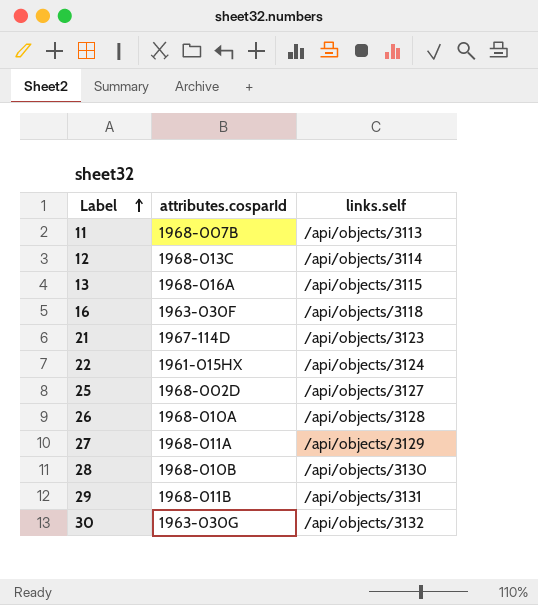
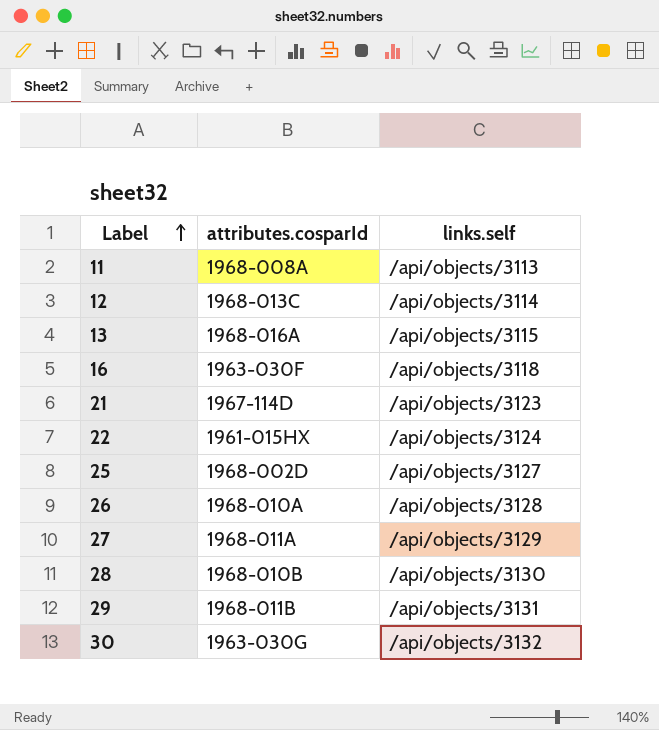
11 | attributes.cosparId: 1968-007B -> 1968-008A

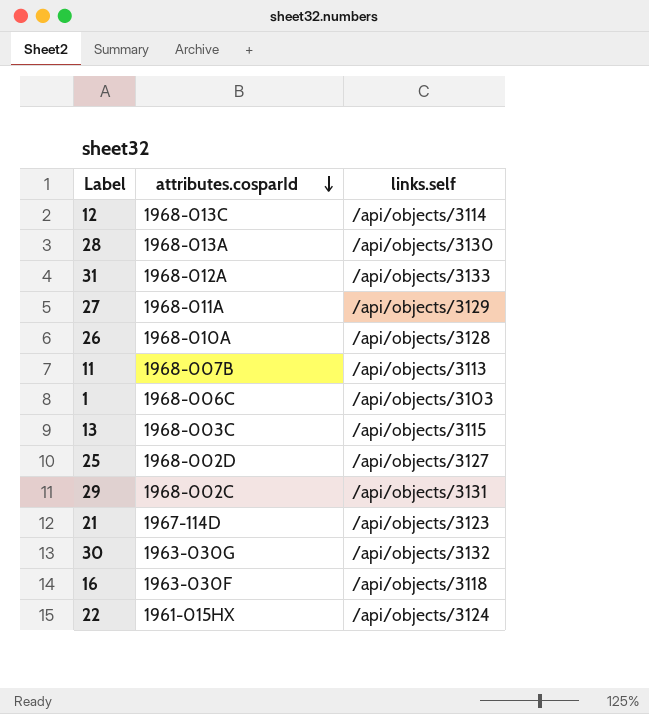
row order: Label ascending -> attributes.cosparId descending
28 | attributes.cosparId: 1968-010B -> 1968-013A
row 31: none -> 1968-012A | /api/objects/3133
11 | attributes.cosparId: 1968-008A -> 1968-007B
row 1: none -> 1968-006C | /api/objects/3103
13 | attributes.cosparId: 1968-016A -> 1968-003C
29 | attributes.cosparId: 1968-011B -> 1968-002C

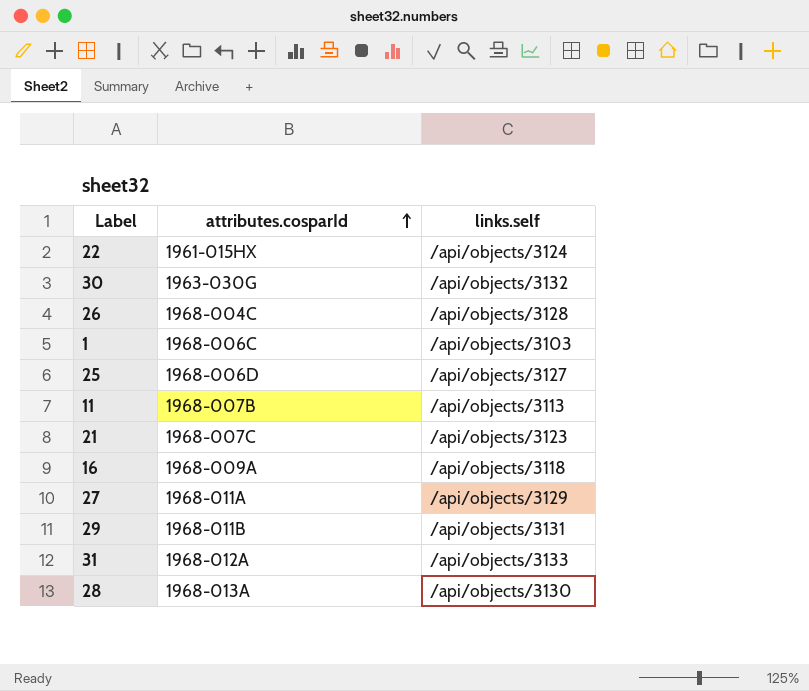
row order: attributes.cosparId descending -> attributes.cosparId ascending
row 12: 1968-013C | /api/objects/3114 -> none
row 13: 1968-003C | /api/objects/3115 -> none
26 | attributes.cosparId: 1968-010A -> 1968-004C
25 | attributes.cosparId: 1968-002D -> 1968-006D
21 | attributes.cosparId: 1967-114D -> 1968-007C
16 | attributes.cosparId: 1963-030F -> 1968-009A
29 | attributes.cosparId: 1968-002C -> 1968-011B

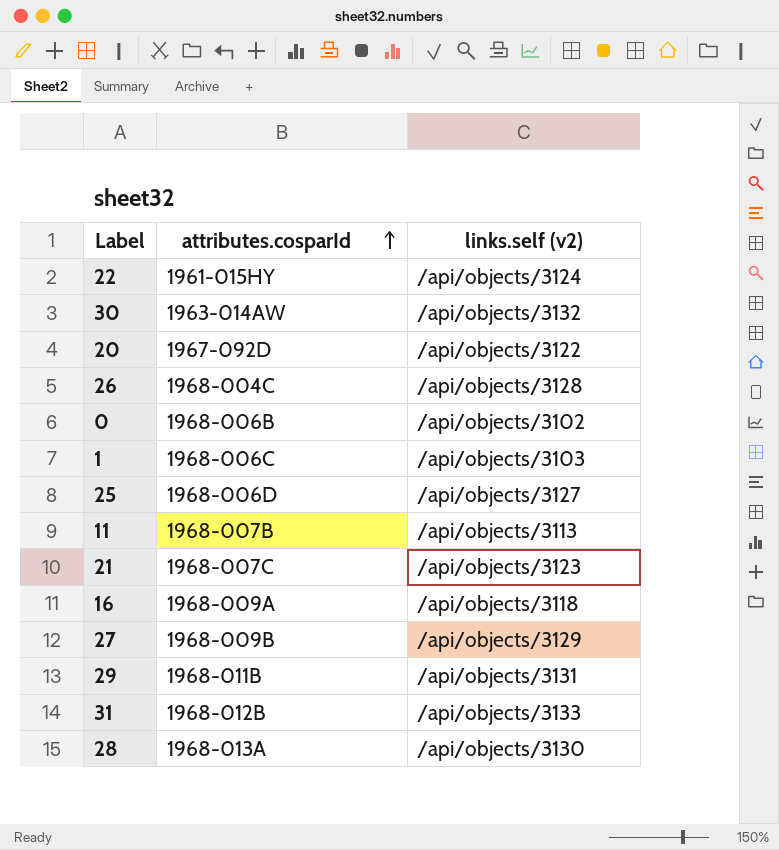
column name: links.self -> links.self (v2)
22 | attributes.cosparId: 1961-015HX -> 1961-015HY
30 | attributes.cosparId: 1963-030G -> 1963-014AW
row 20: none -> 1967-092D | /api/objects/3122
row 0: none -> 1968-006B | /api/objects/3102
27 | attributes.cosparId: 1968-011A -> 1968-009B
31 | attributes.cosparId: 1968-012A -> 1968-012B

